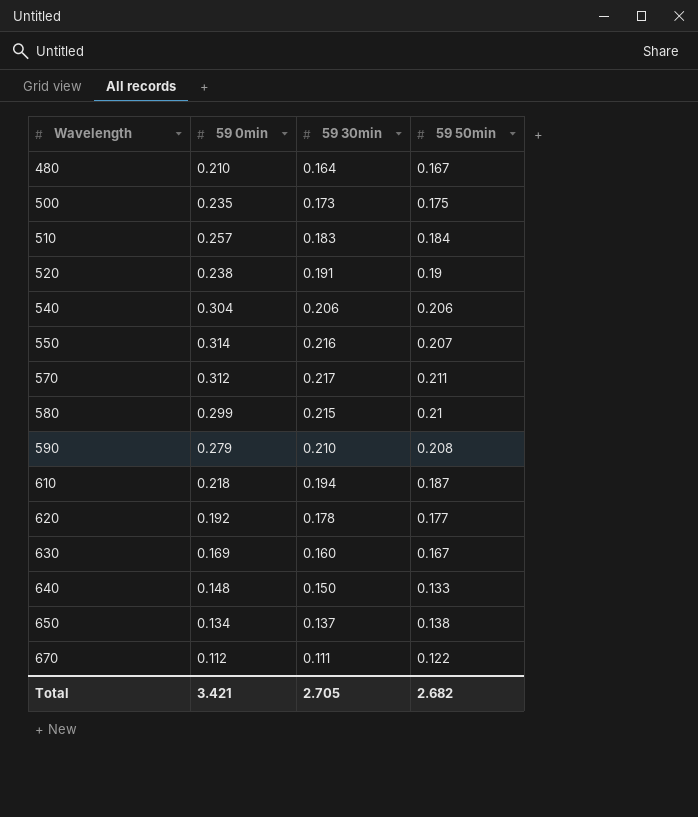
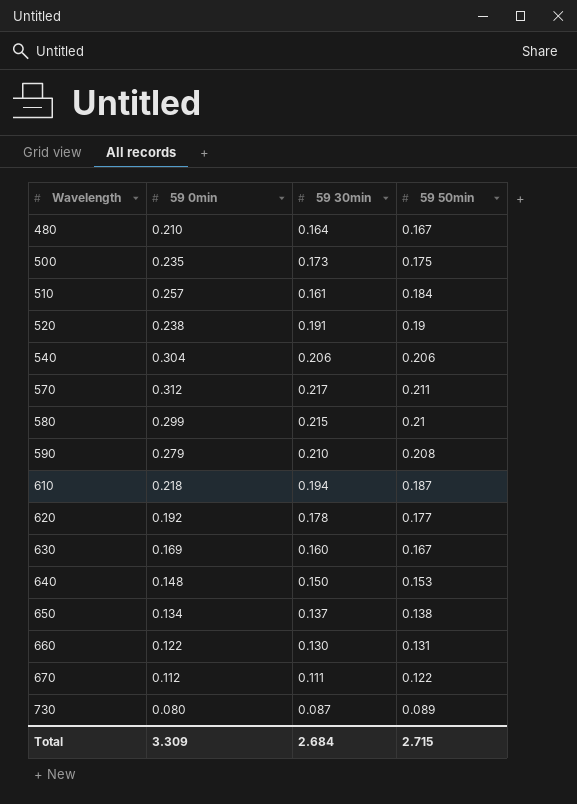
row 550: 0.314 | 0.216 | 0.207 -> none
510 | 59 30min: 0.183 -> 0.161
640 | 59 50min: 0.133 -> 0.153
row 660: none -> 0.122 | 0.130 | 0.131
row 730: none -> 0.080 | 0.087 | 0.089
Total | 59 0min: 3.421 -> 3.309
Total | 59 30min: 2.705 -> 2.684
Total | 59 50min: 2.682 -> 2.715

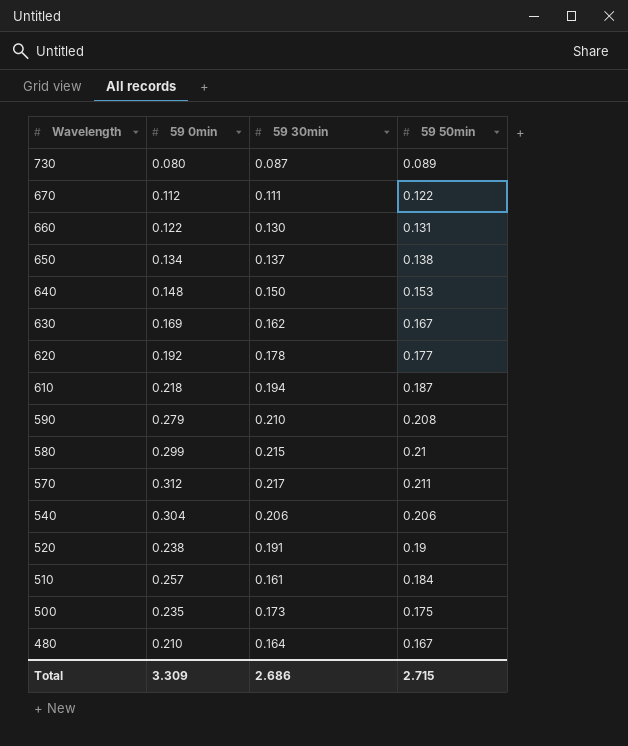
row order: Wavelength ascending -> Wavelength descending
630 | 59 30min: 0.160 -> 0.162
Total | 59 30min: 2.684 -> 2.686

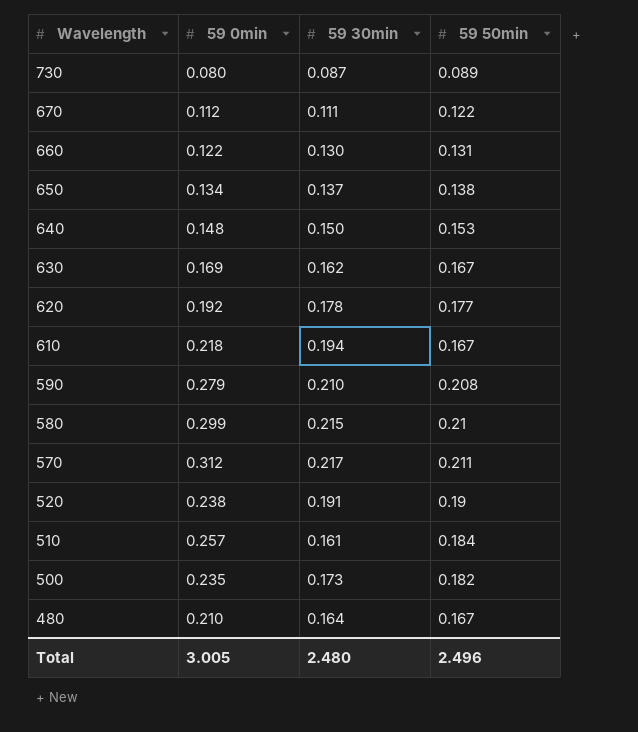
row 540: 0.304 | 0.206 | 0.206 -> none
610 | 59 50min: 0.187 -> 0.167
500 | 59 50min: 0.175 -> 0.182
Total | 59 0min: 3.309 -> 3.005
Total | 59 30min: 2.686 -> 2.480
Total | 59 50min: 2.715 -> 2.496

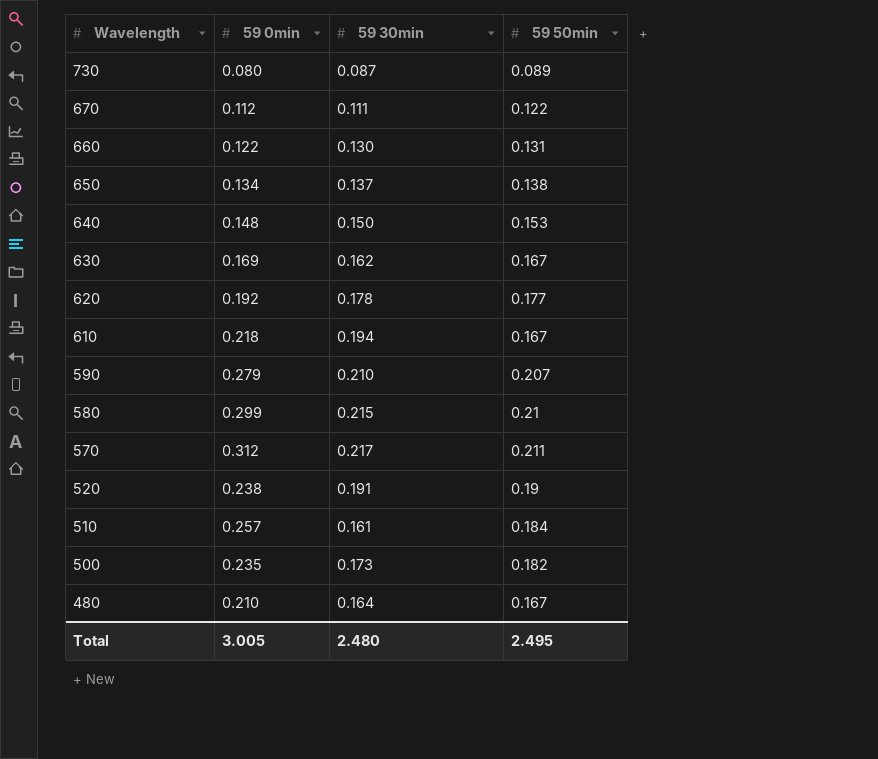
590 | 59 50min: 0.208 -> 0.207
Total | 59 50min: 2.496 -> 2.495

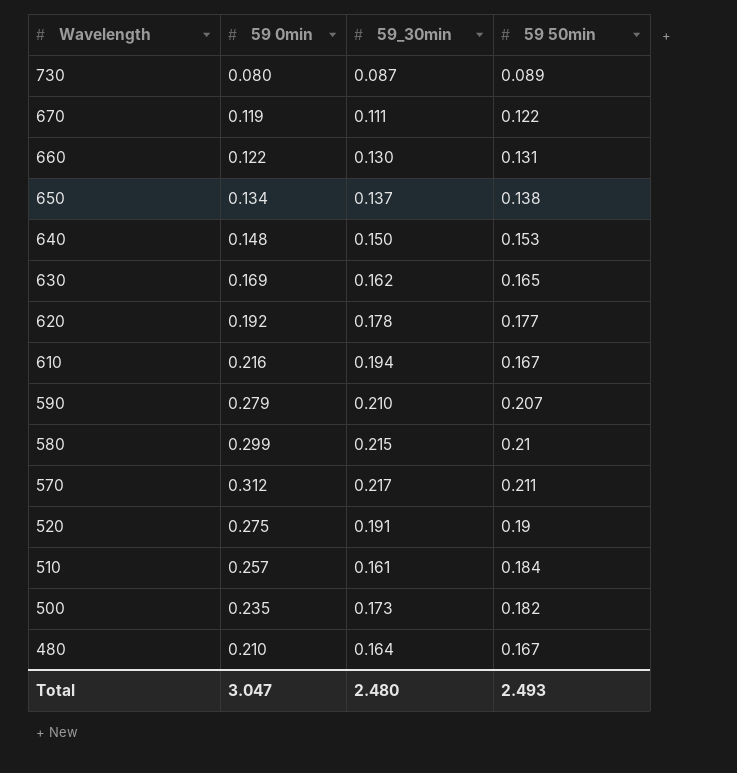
column name: 59 30min -> 59_30min
670 | 59 0min: 0.112 -> 0.119
630 | 59 50min: 0.167 -> 0.165
610 | 59 0min: 0.218 -> 0.216
520 | 59 0min: 0.238 -> 0.275
Total | 59 0min: 3.005 -> 3.047
Total | 59 50min: 2.495 -> 2.493

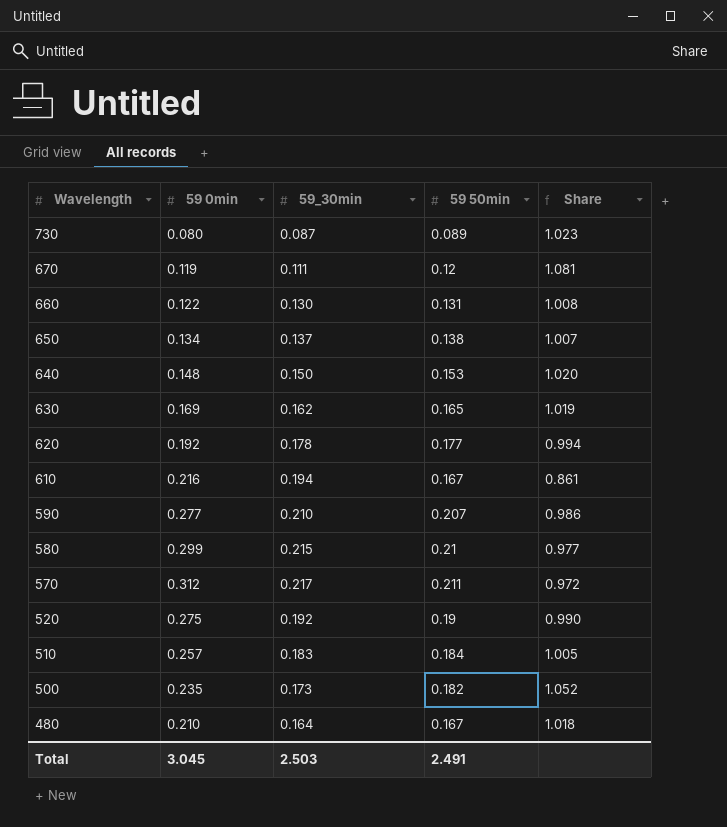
column Share | formula: none -> [59 50min] / [59_30min]
670 | 59 50min: 0.122 -> 0.12
590 | 59 0min: 0.279 -> 0.277
520 | 59_30min: 0.191 -> 0.192
510 | 59_30min: 0.161 -> 0.183
Total | 59 0min: 3.047 -> 3.045
Total | 59_30min: 2.480 -> 2.503
Total | 59 50min: 2.493 -> 2.491

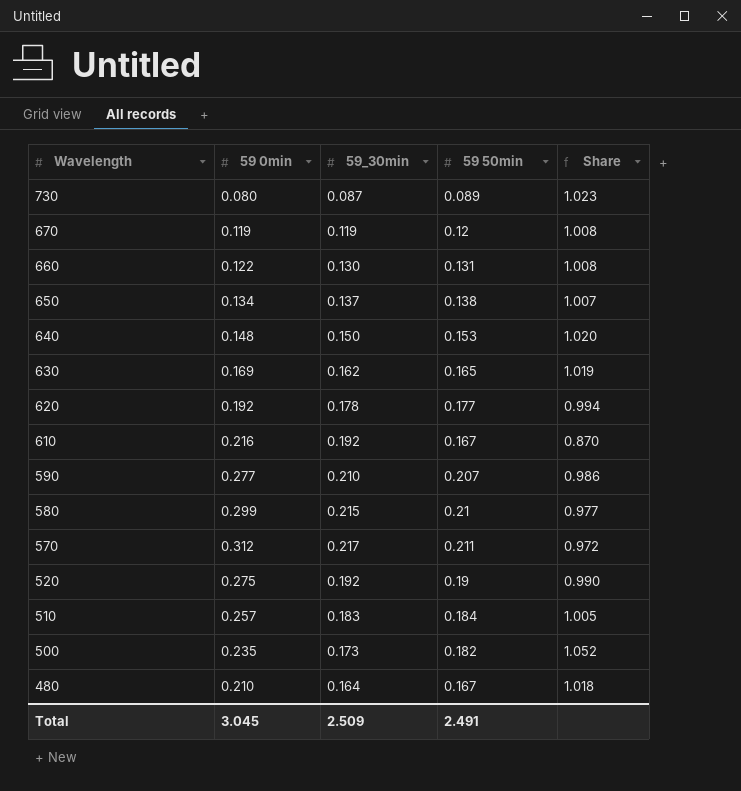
670 | 59_30min: 0.111 -> 0.119
670 | Share: 1.081 -> 1.008
610 | 59_30min: 0.194 -> 0.192
610 | Share: 0.861 -> 0.870
Total | 59_30min: 2.503 -> 2.509

